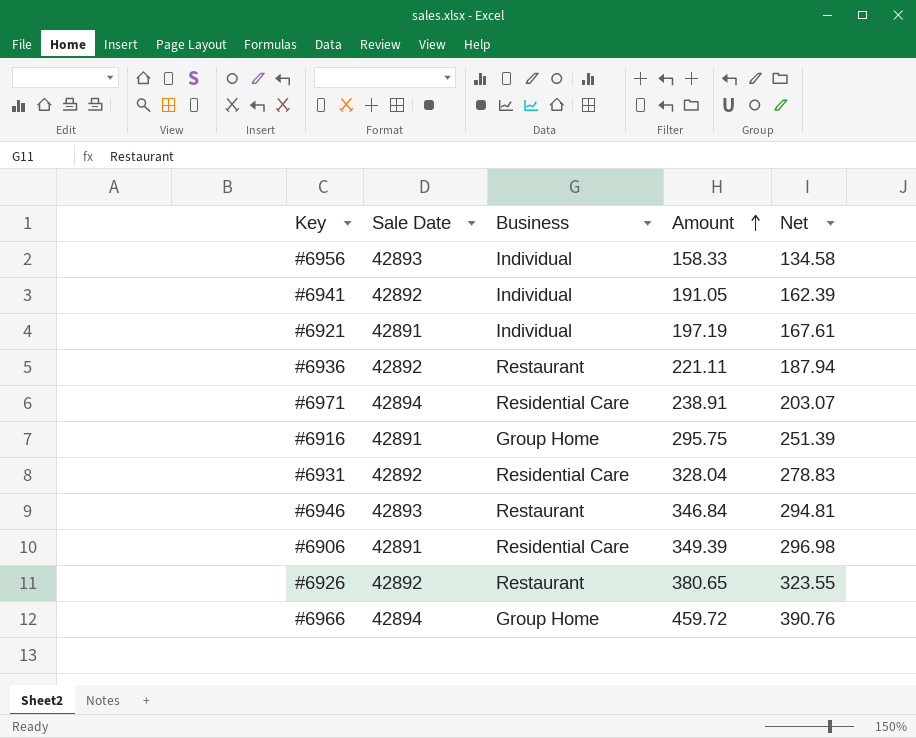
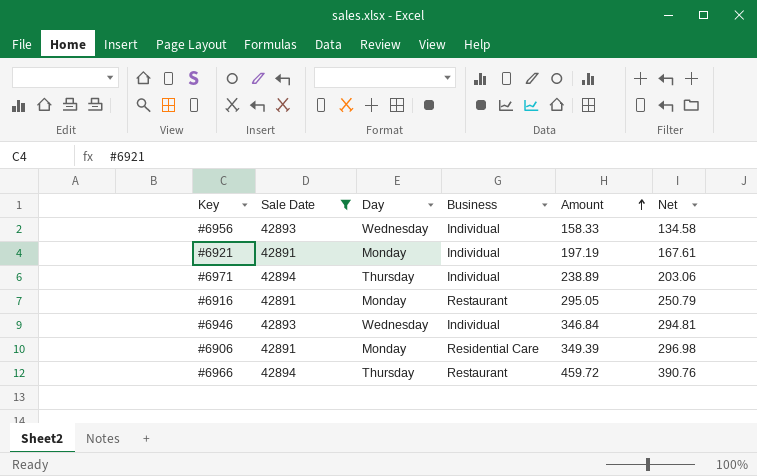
filter: none -> Sale Date != 42892
column Day | position: none -> 3
#6971 | Business: Residential Care -> Individual
#6971 | Amount: 238.91 -> 238.89
#6971 | Net: 203.07 -> 203.06
#6916 | Business: Group Home -> Restaurant
#6916 | Amount: 295.75 -> 295.05
#6916 | Net: 251.39 -> 250.79
#6946 | Business: Restaurant -> Individual
#6966 | Business: Group Home -> Restaurant

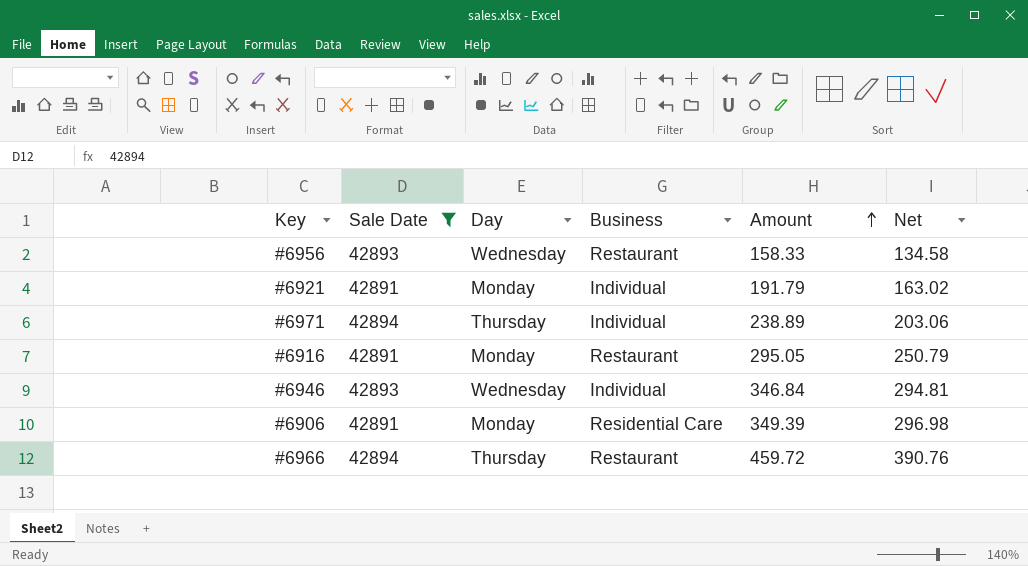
#6956 | Business: Individual -> Restaurant
#6921 | Amount: 197.19 -> 191.79
#6921 | Net: 167.61 -> 163.02

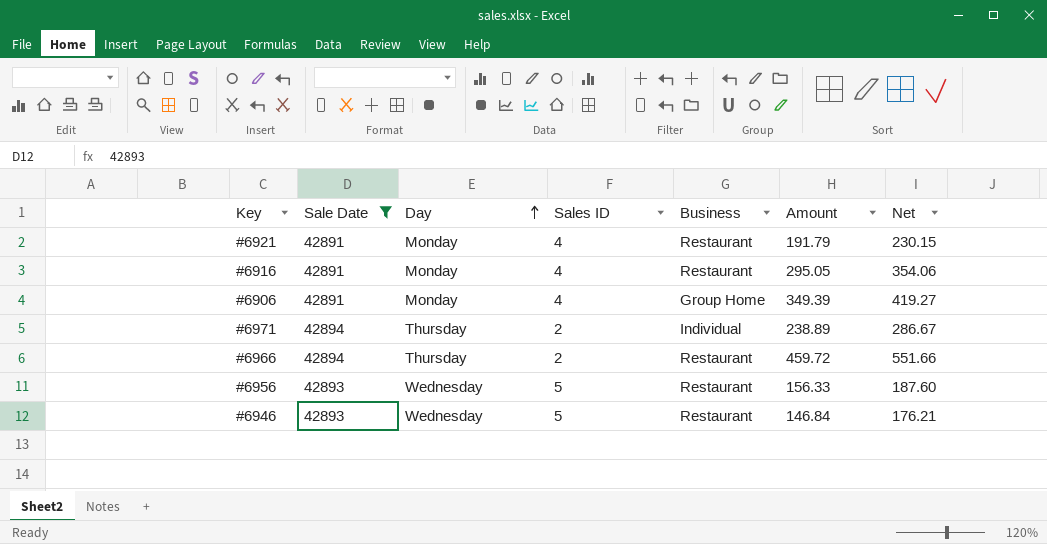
row order: Amount ascending -> Day ascending
column Sales ID | position: none -> 4
column Net | formula: [Amount] * 0.85 -> [Amount] * 1.2
#6921 | Business: Individual -> Restaurant
#6906 | Business: Residential Care -> Group Home
#6956 | Amount: 158.33 -> 156.33
#6946 | Business: Individual -> Restaurant
#6946 | Amount: 346.84 -> 146.84

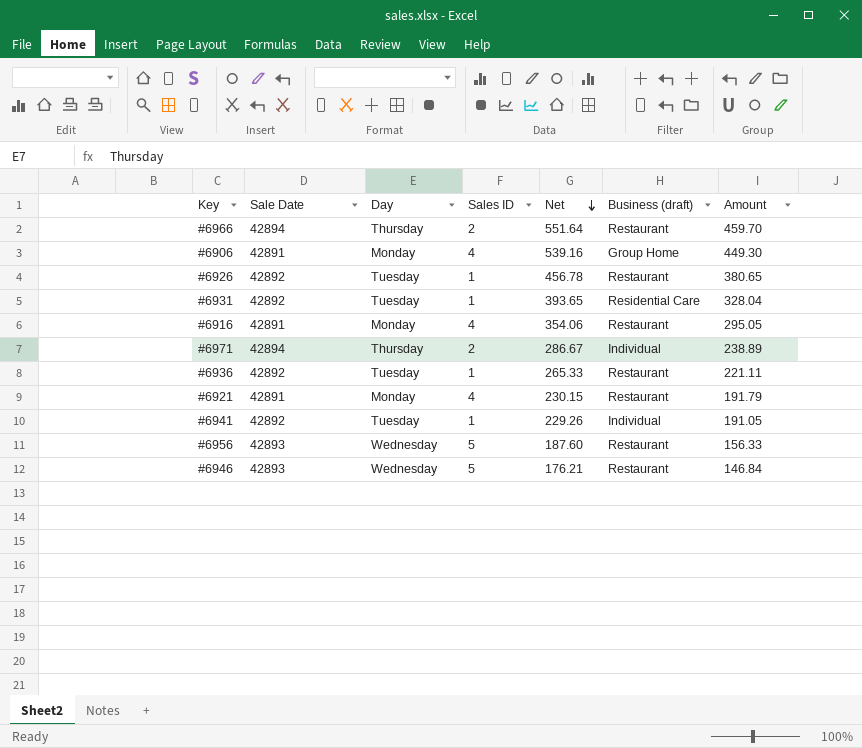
filter: Sale Date != 42892 -> none
row order: Day ascending -> Net descending
column Net | position: 7 -> 5
column name: Business -> Business (draft)
#6966 | Net: 551.66 -> 551.64
#6966 | Amount: 459.72 -> 459.70
#6906 | Net: 419.27 -> 539.16
#6906 | Amount: 349.39 -> 449.30

